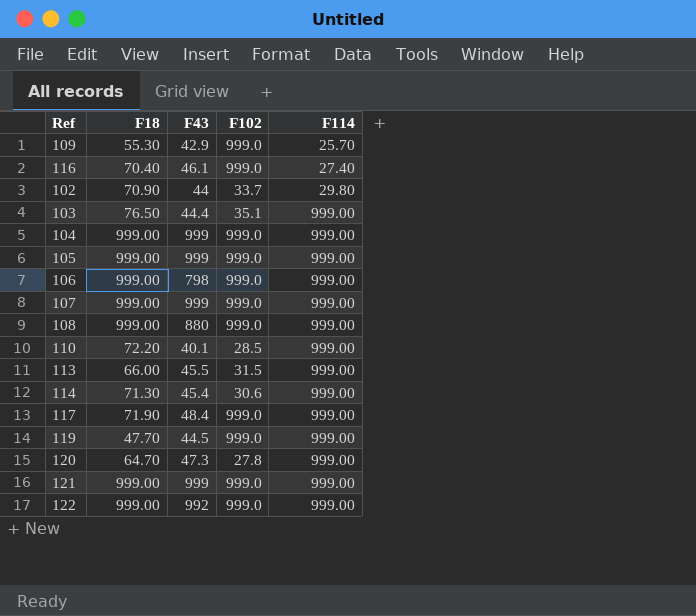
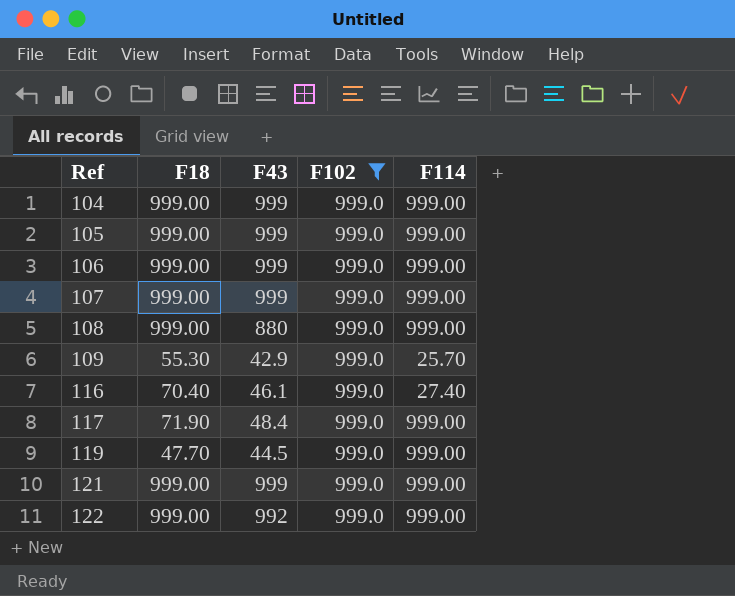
filter: none -> F102 = 999.0
row order: F114 ascending -> Ref ascending
106 | F43: 798 -> 999

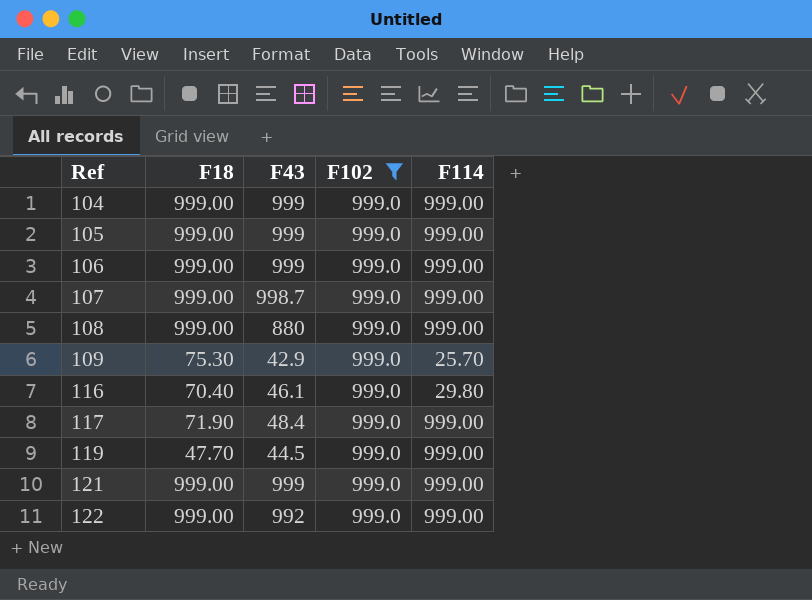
107 | F43: 999 -> 998.7
109 | F18: 55.30 -> 75.30
116 | F114: 27.40 -> 29.80

